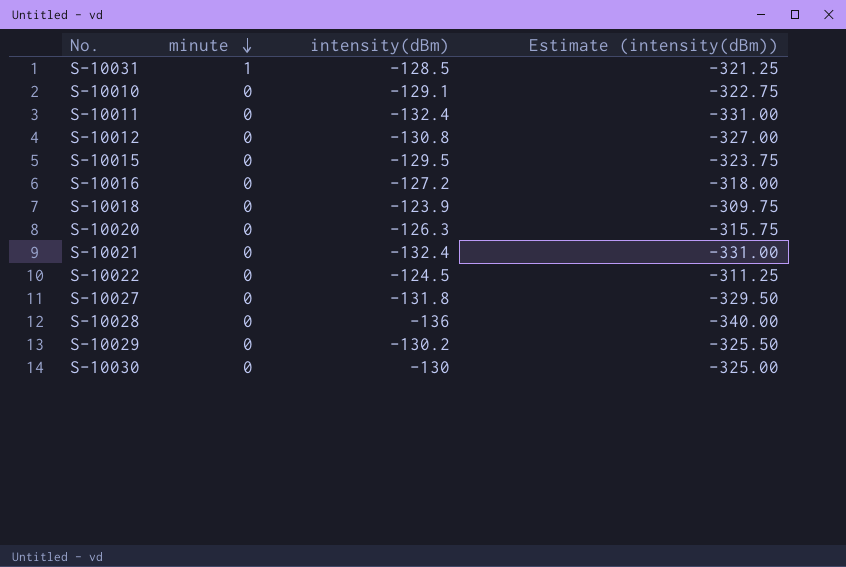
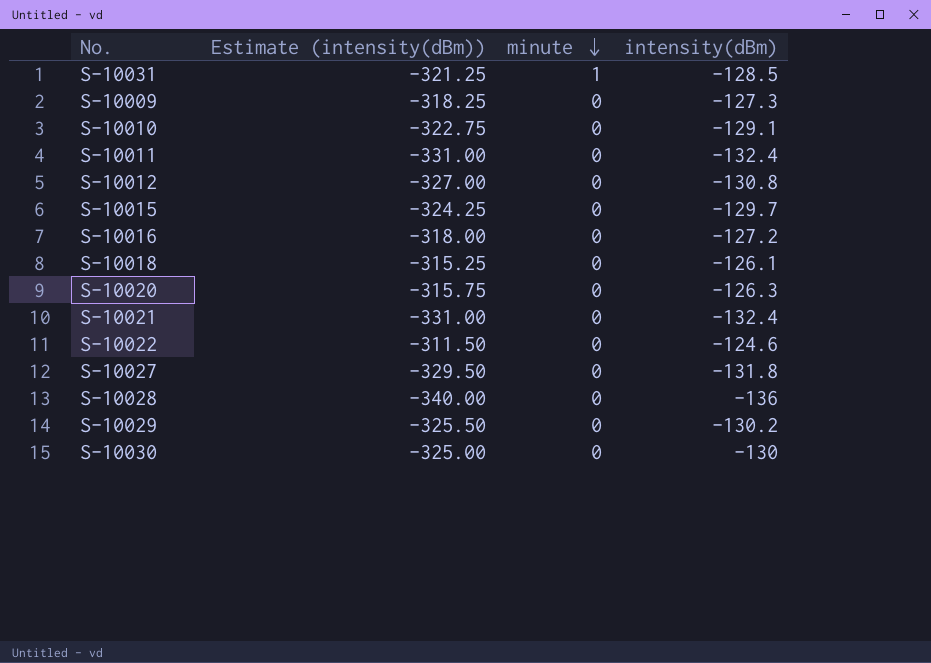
column Estimate (intensity(dBm)) | position: 4 -> 2
row S-10009: none -> -318.25 | 0 | -127.3
S-10015 | Estimate (intensity(dBm)): -323.75 -> -324.25
S-10015 | intensity(dBm): -129.5 -> -129.7
S-10018 | Estimate (intensity(dBm)): -309.75 -> -315.25
S-10018 | intensity(dBm): -123.9 -> -126.1
S-10022 | Estimate (intensity(dBm)): -311.25 -> -311.50
S-10022 | intensity(dBm): -124.5 -> -124.6

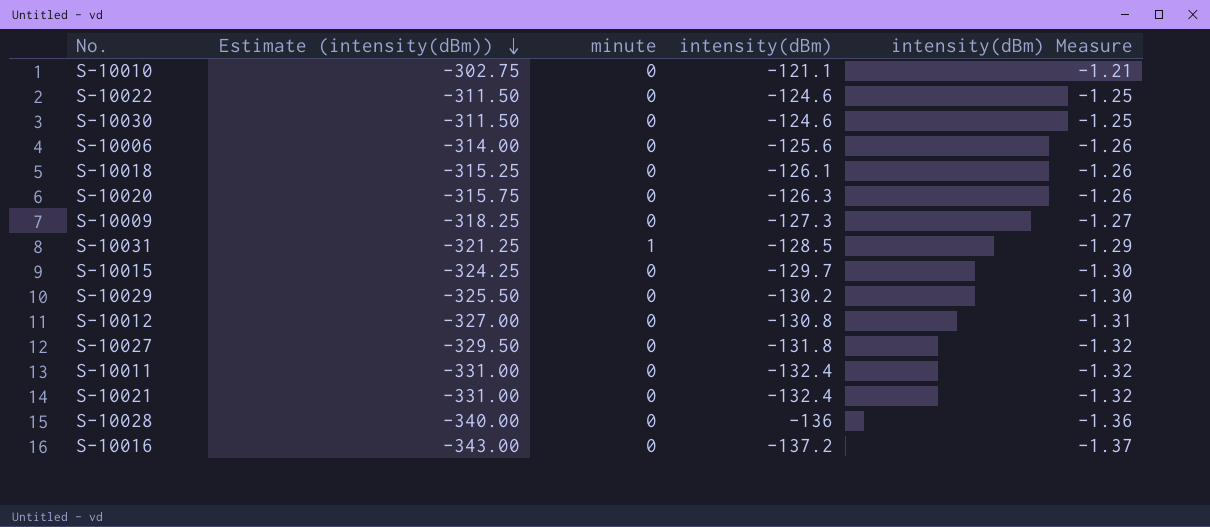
row order: minute descending -> Estimate (intensity(dBm)) descending
column intensity(dBm) Measure | formula: none -> [intensity(dBm)] * 0.01
S-10010 | Estimate (intensity(dBm)): -322.75 -> -302.75
S-10010 | intensity(dBm): -129.1 -> -121.1
S-10030 | Estimate (intensity(dBm)): -325.00 -> -311.50
S-10030 | intensity(dBm): -130 -> -124.6
row S-10006: none -> -314.00 | 0 | -125.6 | -1.26
S-10016 | Estimate (intensity(dBm)): -318.00 -> -343.00
S-10016 | intensity(dBm): -127.2 -> -137.2

